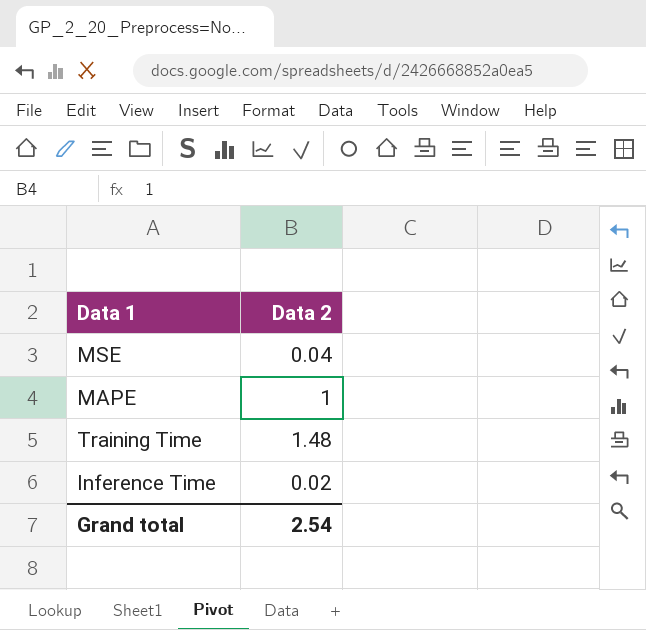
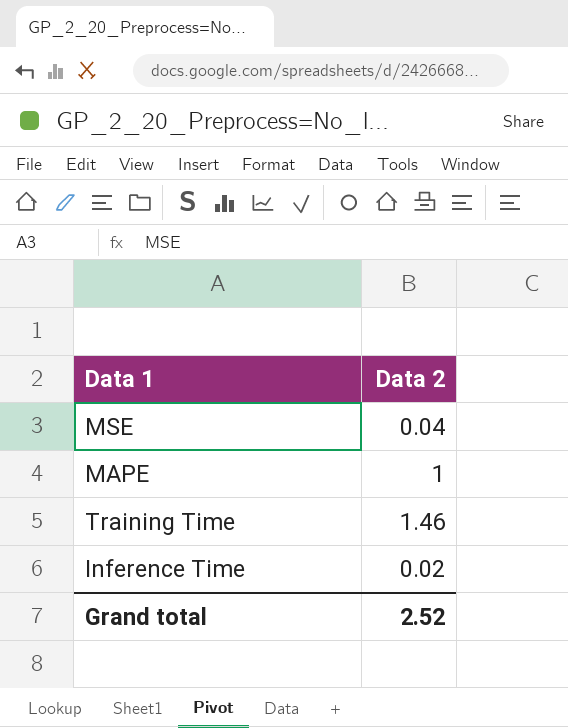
Training Time | Data 2: 1.48 -> 1.46
Grand total | Data 2: 2.54 -> 2.52

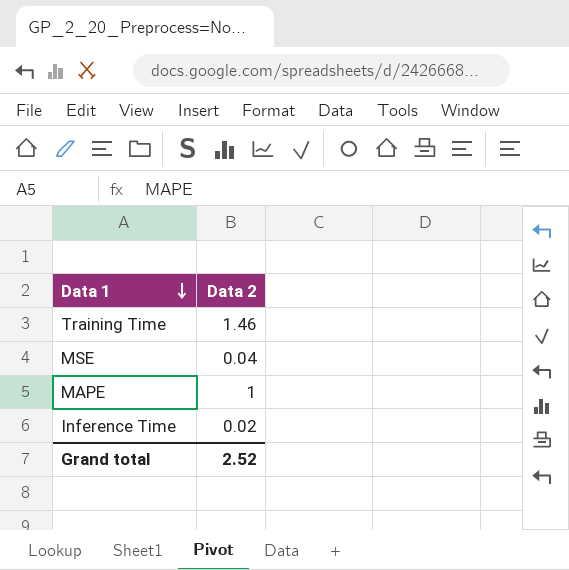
row order: none -> Data 1 descending

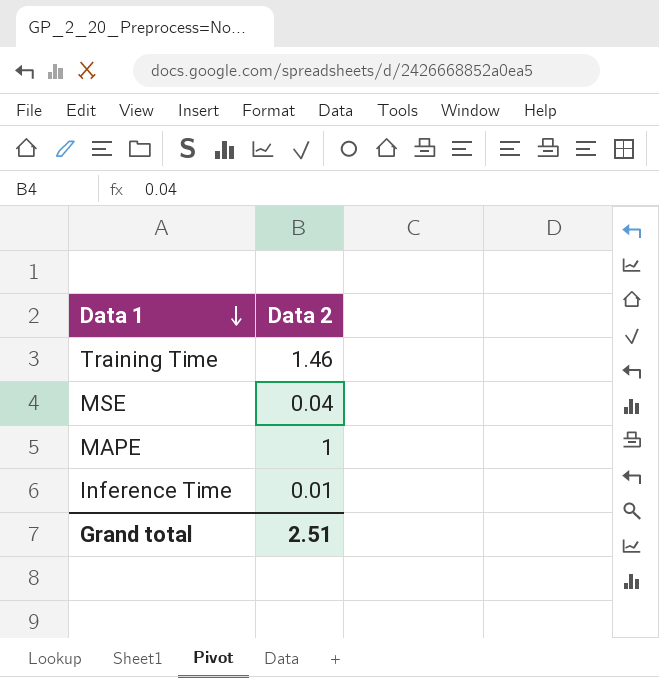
Inference Time | Data 2: 0.02 -> 0.01
Grand total | Data 2: 2.52 -> 2.51

